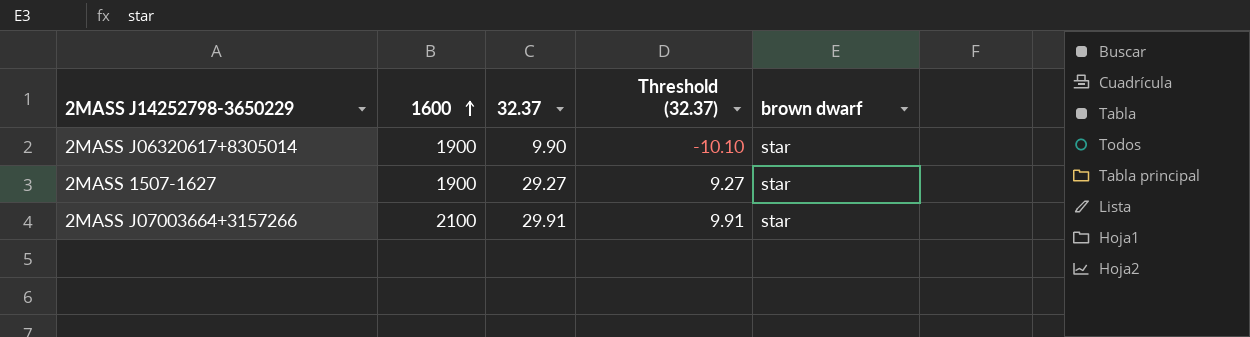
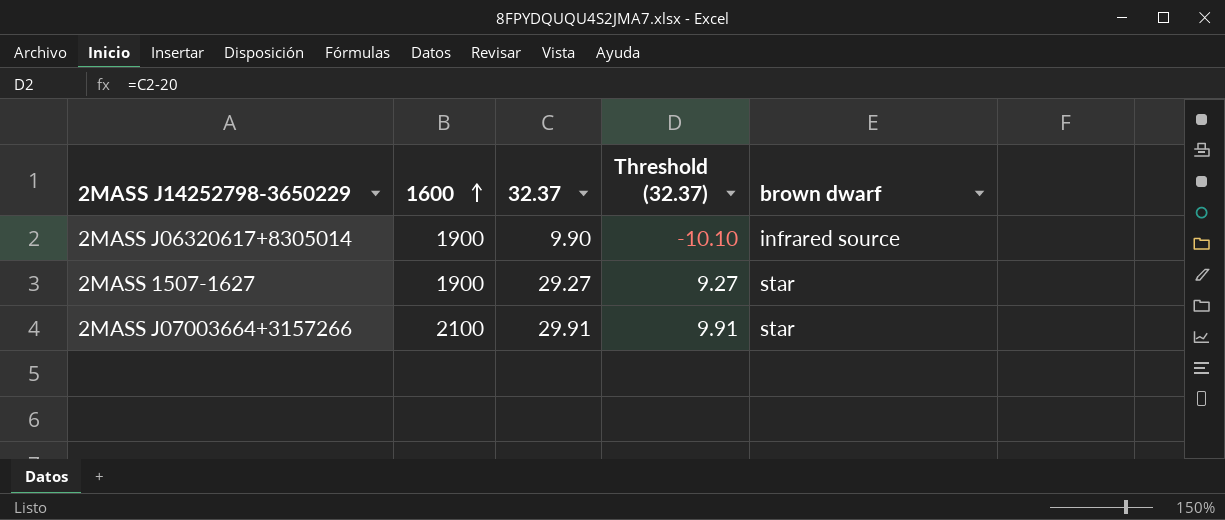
2MASS J06320617+8305014 | brown dwarf: star -> infrared source

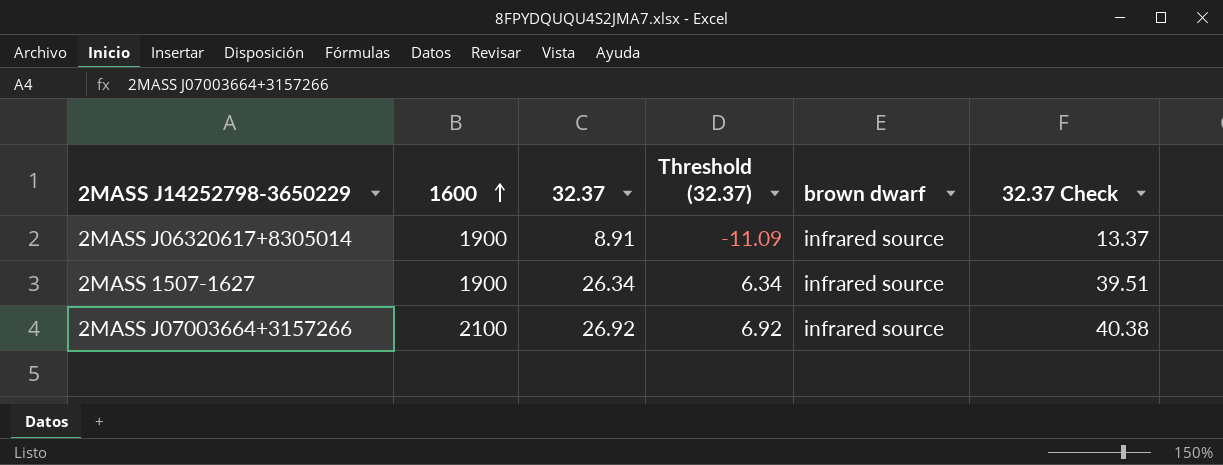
column 32.37 Check | formula: none -> [32.37] * 1.5
2MASS J06320617+8305014 | 32.37: 9.90 -> 8.91
2MASS J06320617+8305014 | Threshold (32.37): -10.10 -> -11.09
2MASS 1507-1627 | 32.37: 29.27 -> 26.34
2MASS 1507-1627 | Threshold (32.37): 9.27 -> 6.34
2MASS 1507-1627 | brown dwarf: star -> infrared source
2MASS J07003664+3157266 | 32.37: 29.91 -> 26.92
2MASS J07003664+3157266 | Threshold (32.37): 9.91 -> 6.92
2MASS J07003664+3157266 | brown dwarf: star -> infrared source

